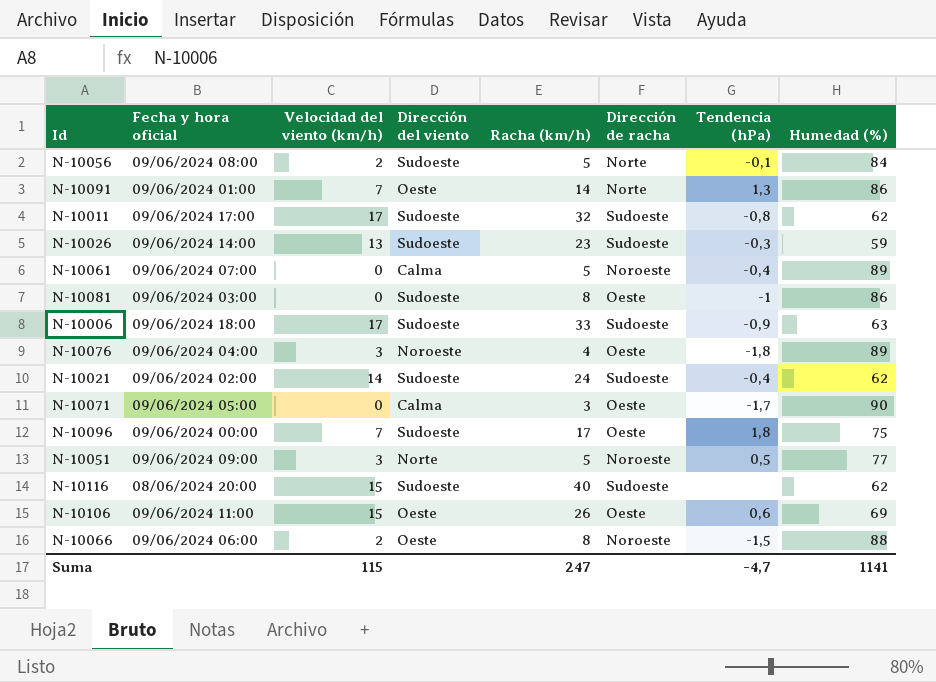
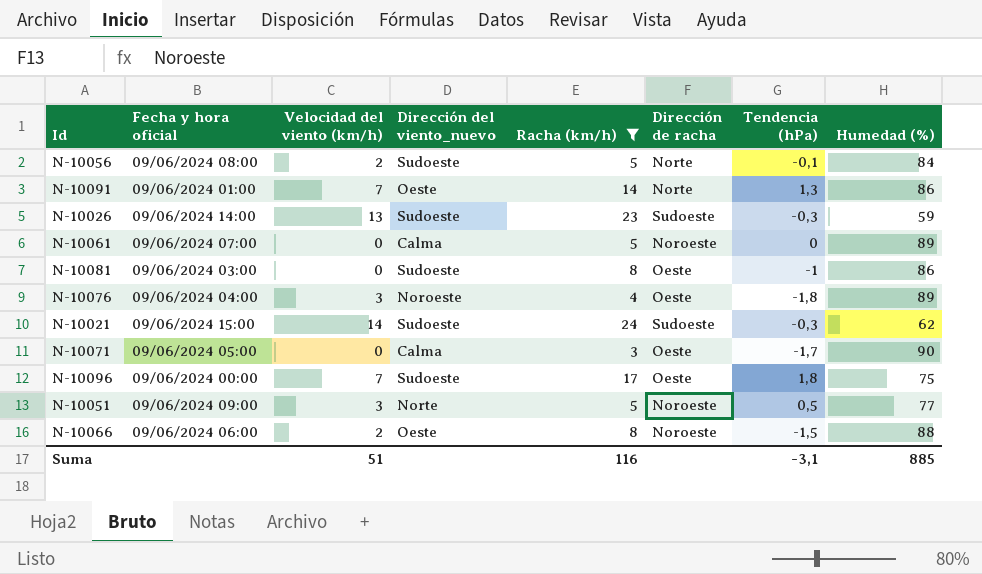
filter: none -> Racha (km/h) <= 24
column name: Dirección del viento -> Dirección del viento_nuevo
N-10061 | Tendencia (hPa): -0,4 -> 0
N-10021 | Fecha y hora oficial: 09/06/2024 02:00 -> 09/06/2024 15:00
N-10021 | Tendencia (hPa): -0,4 -> -0,3
Suma | Velocidad del viento (km/h): 115 -> 51
Suma | Racha (km/h): 247 -> 116
Suma | Tendencia (hPa): -4,7 -> -3,1
Suma | Humedad (%): 1141 -> 885

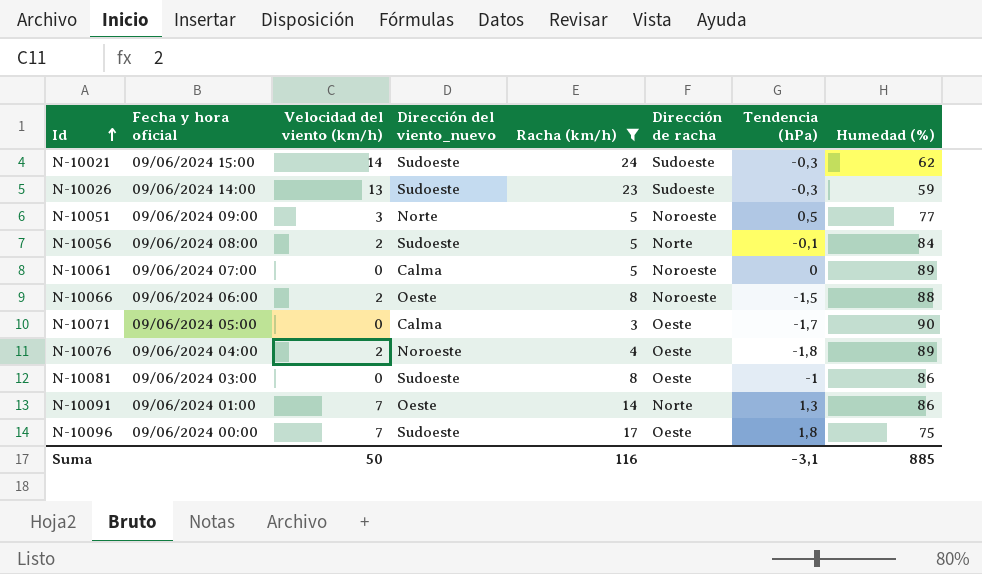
row order: none -> Id ascending
N-10076 | Velocidad del viento (km/h): 3 -> 2
Suma | Velocidad del viento (km/h): 51 -> 50

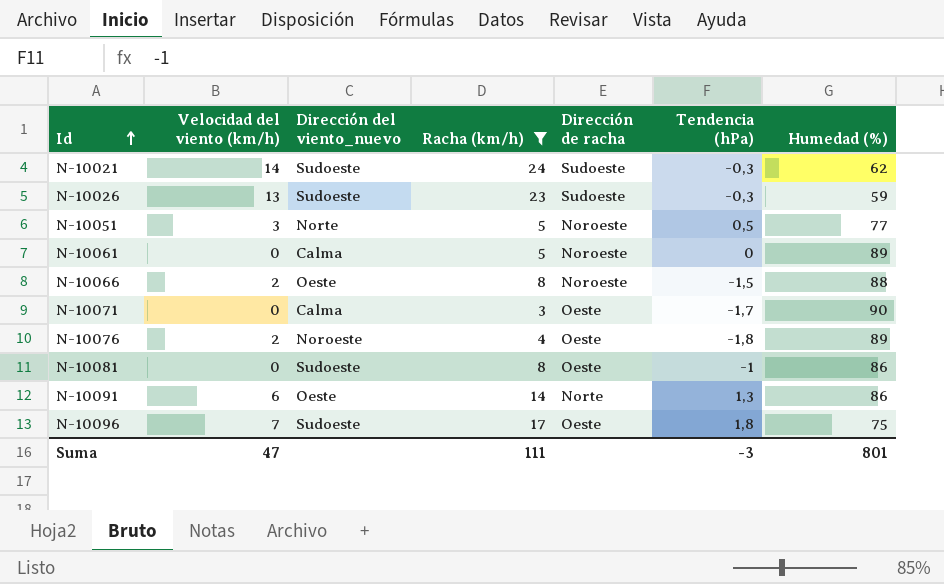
column Fecha y hora oficial | position: 2 -> none
row N-10056: 09/06/2024 08:00 | 2 | Sudoeste | 5 | Norte | -0,1 | 84 -> none
N-10091 | Velocidad del viento (km/h): 7 -> 6
Suma | Velocidad del viento (km/h): 50 -> 47
Suma | Racha (km/h): 116 -> 111
Suma | Tendencia (hPa): -3,1 -> -3
Suma | Humedad (%): 885 -> 801

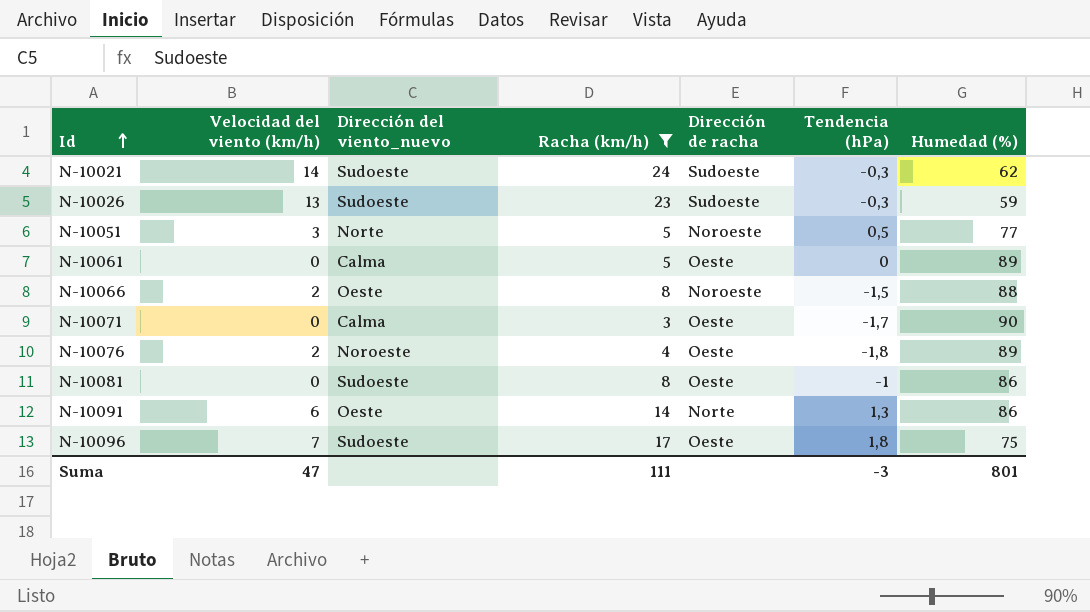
N-10061 | Dirección de racha: Noroeste -> Oeste

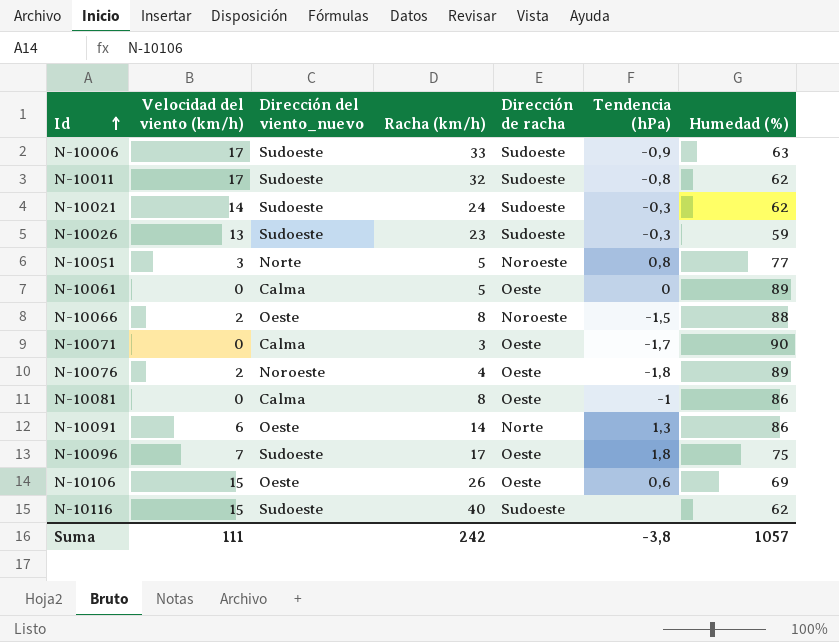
filter: Racha (km/h) <= 24 -> none
N-10051 | Tendencia (hPa): 0,5 -> 0,8
N-10081 | Dirección del viento_nuevo: Sudoeste -> Calma
Suma | Velocidad del viento (km/h): 47 -> 111
Suma | Racha (km/h): 111 -> 242
Suma | Tendencia (hPa): -3 -> -3,8
Suma | Humedad (%): 801 -> 1057

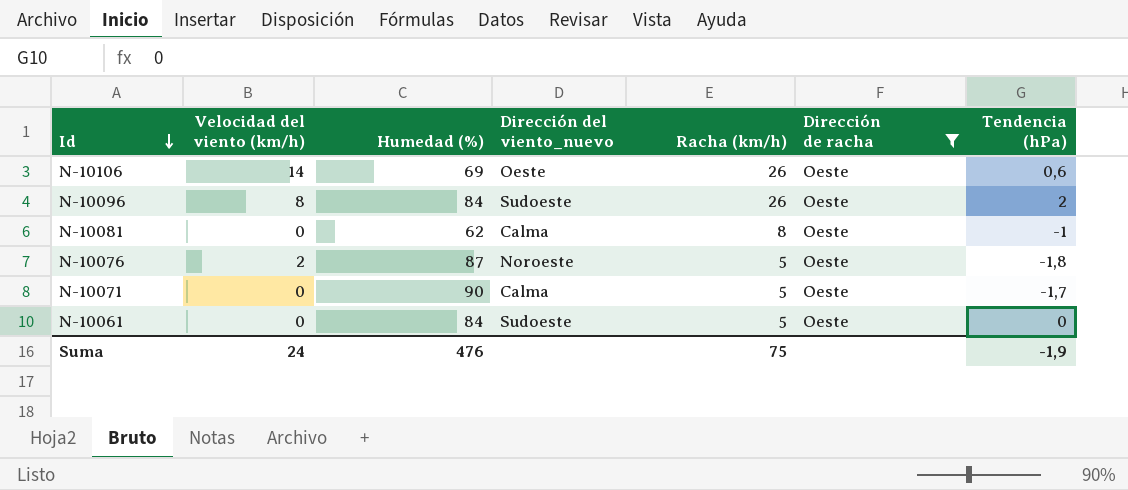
filter: none -> Dirección de racha = Oeste
row order: Id ascending -> Id descending
column Humedad (%) | position: 7 -> 3
N-10106 | Velocidad del viento (km/h): 15 -> 14
N-10096 | Velocidad del viento (km/h): 7 -> 8
N-10096 | Humedad (%): 75 -> 84
N-10096 | Racha (km/h): 17 -> 26
N-10096 | Tendencia (hPa): 1,8 -> 2
N-10081 | Humedad (%): 86 -> 62
N-10076 | Humedad (%): 89 -> 87
N-10076 | Racha (km/h): 4 -> 5
N-10071 | Racha (km/h): 3 -> 5
N-10061 | Humedad (%): 89 -> 84
N-10061 | Dirección del viento_nuevo: Calma -> Sudoeste
Suma | Velocidad del viento (km/h): 111 -> 24
Suma | Humedad (%): 1057 -> 476
Suma | Racha (km/h): 242 -> 75
Suma | Tendencia (hPa): -3,8 -> -1,9

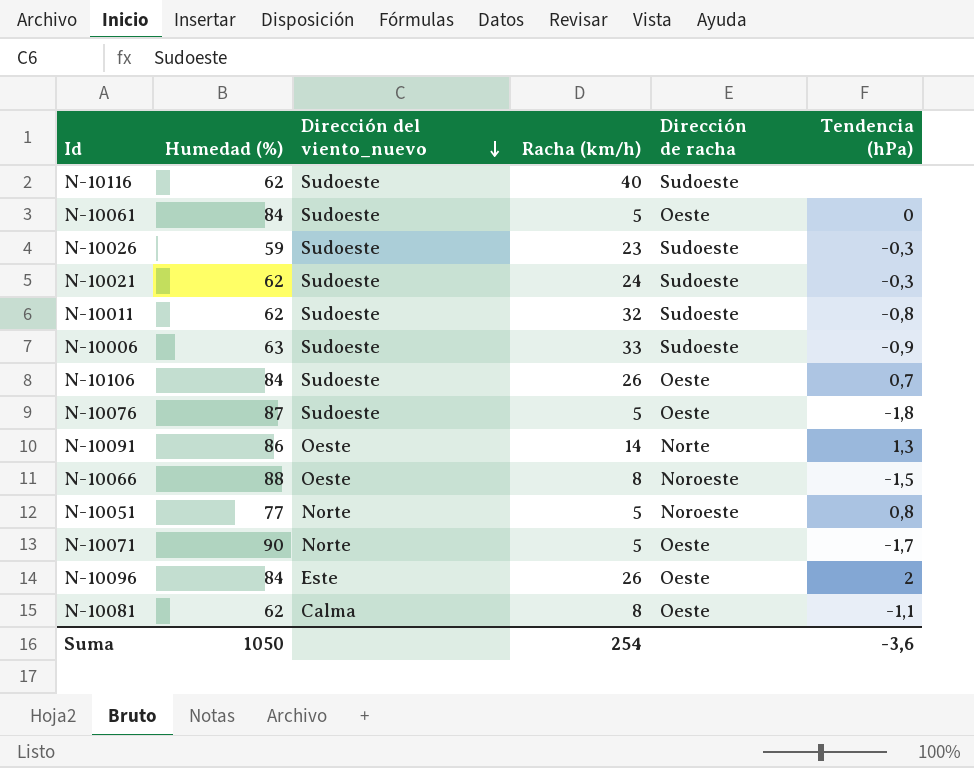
filter: Dirección de racha = Oeste -> none
row order: Id descending -> Dirección del viento_nuevo descending
column Velocidad del viento (km/h) | position: 2 -> none
N-10106 | Humedad (%): 69 -> 84
N-10106 | Dirección del viento_nuevo: Oeste -> Sudoeste
N-10106 | Tendencia (hPa): 0,6 -> 0,7
N-10076 | Dirección del viento_nuevo: Noroeste -> Sudoeste
N-10071 | Dirección del viento_nuevo: Calma -> Norte
N-10096 | Dirección del viento_nuevo: Sudoeste -> Este
N-10081 | Tendencia (hPa): -1 -> -1,1
Suma | Humedad (%): 476 -> 1050
Suma | Racha (km/h): 75 -> 254
Suma | Tendencia (hPa): -1,9 -> -3,6

